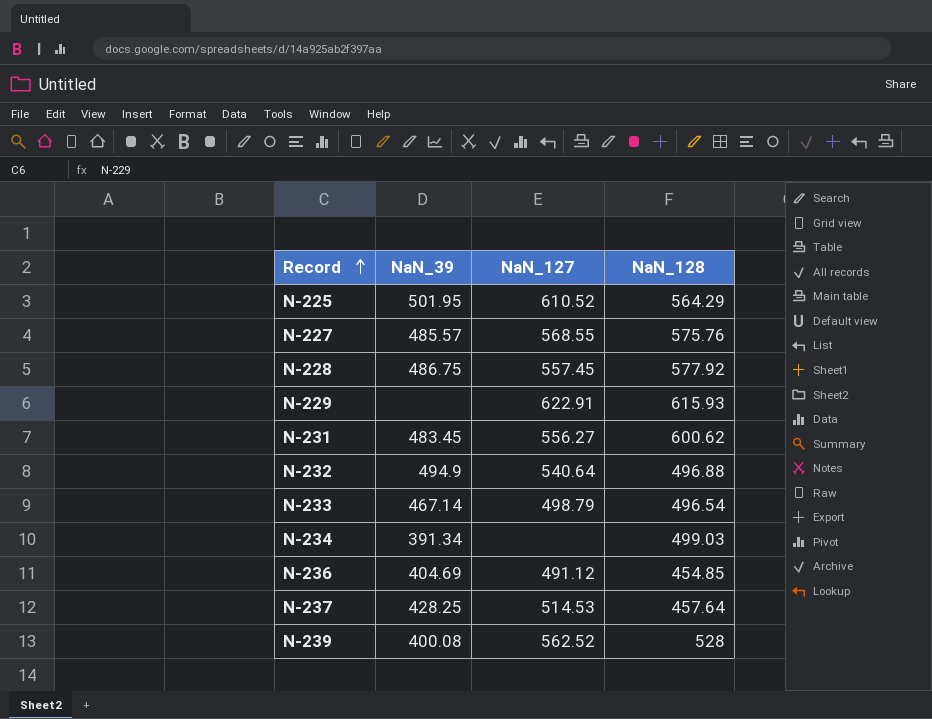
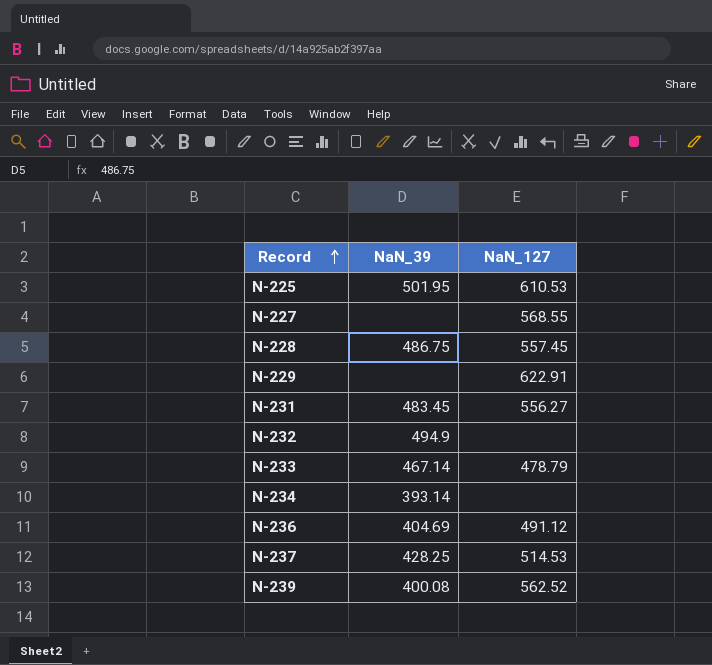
column NaN_128 | position: 4 -> none
N-225 | NaN_127: 610.52 -> 610.53
N-227 | NaN_39: 485.57 -> none
N-232 | NaN_127: 540.64 -> none
N-233 | NaN_127: 498.79 -> 478.79
N-234 | NaN_39: 391.34 -> 393.14

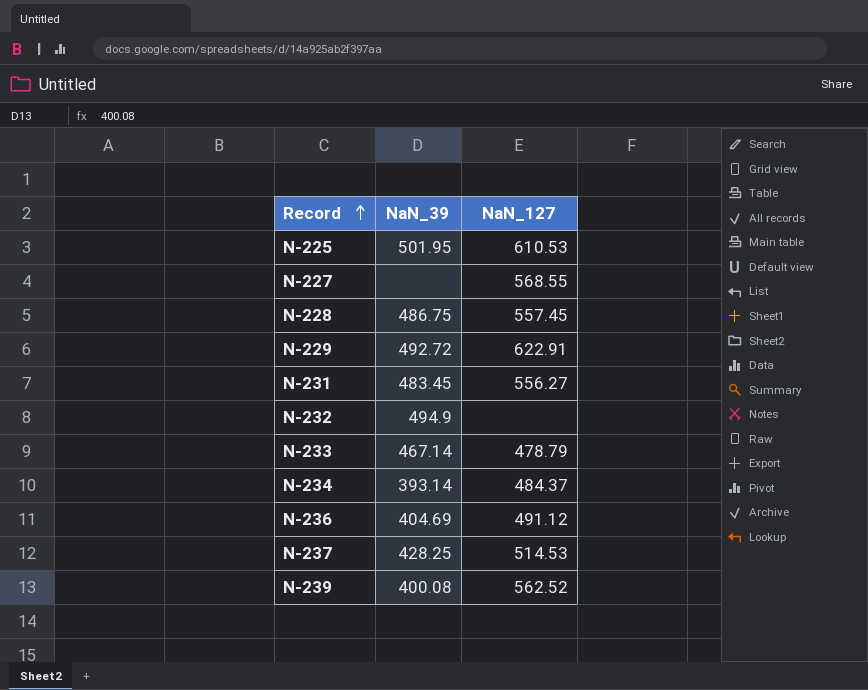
N-229 | NaN_39: none -> 492.72
N-234 | NaN_127: none -> 484.37

